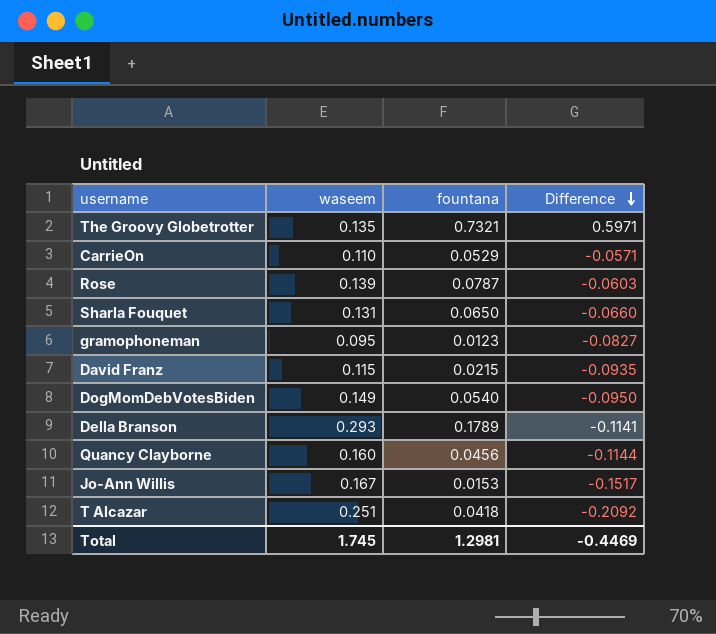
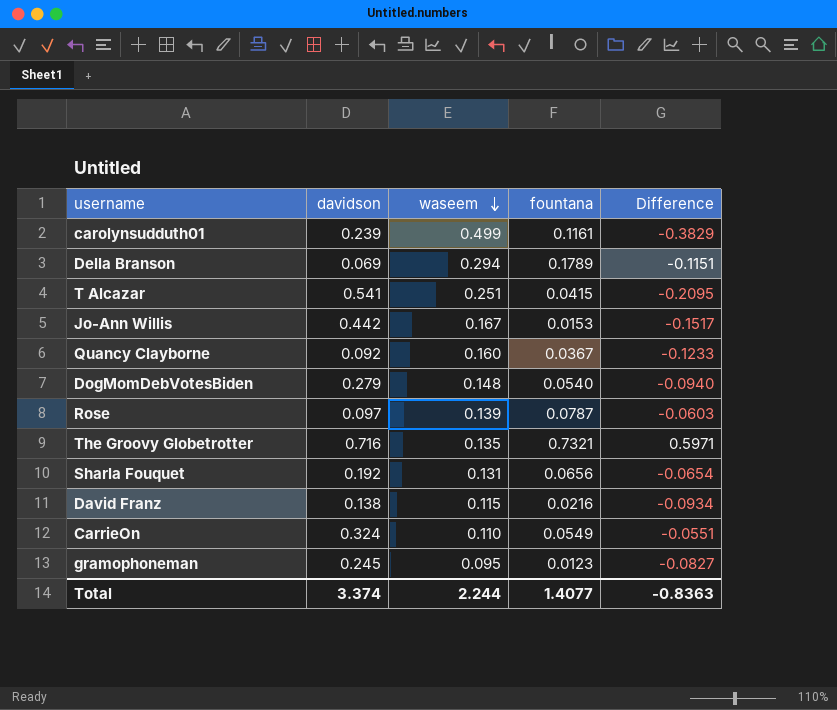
row order: Difference descending -> waseem descending
column davidson | position: none -> 2
row carolynsudduth01: none -> 0.239 | 0.499 | 0.1161 | -0.3829
Della Branson | waseem: 0.293 -> 0.294
Della Branson | Difference: -0.1141 -> -0.1151
T Alcazar | fountana: 0.0418 -> 0.0415
T Alcazar | Difference: -0.2092 -> -0.2095
Quancy Clayborne | fountana: 0.0456 -> 0.0367
Quancy Clayborne | Difference: -0.1144 -> -0.1233
DogMomDebVotesBiden | waseem: 0.149 -> 0.148
DogMomDebVotesBiden | Difference: -0.0950 -> -0.0940
Sharla Fouquet | fountana: 0.0650 -> 0.0656
Sharla Fouquet | Difference: -0.0660 -> -0.0654
David Franz | fountana: 0.0215 -> 0.0216
David Franz | Difference: -0.0935 -> -0.0934
CarrieOn | fountana: 0.0529 -> 0.0549
CarrieOn | Difference: -0.0571 -> -0.0551
Total | waseem: 1.745 -> 2.244
Total | fountana: 1.2981 -> 1.4077
Total | Difference: -0.4469 -> -0.8363

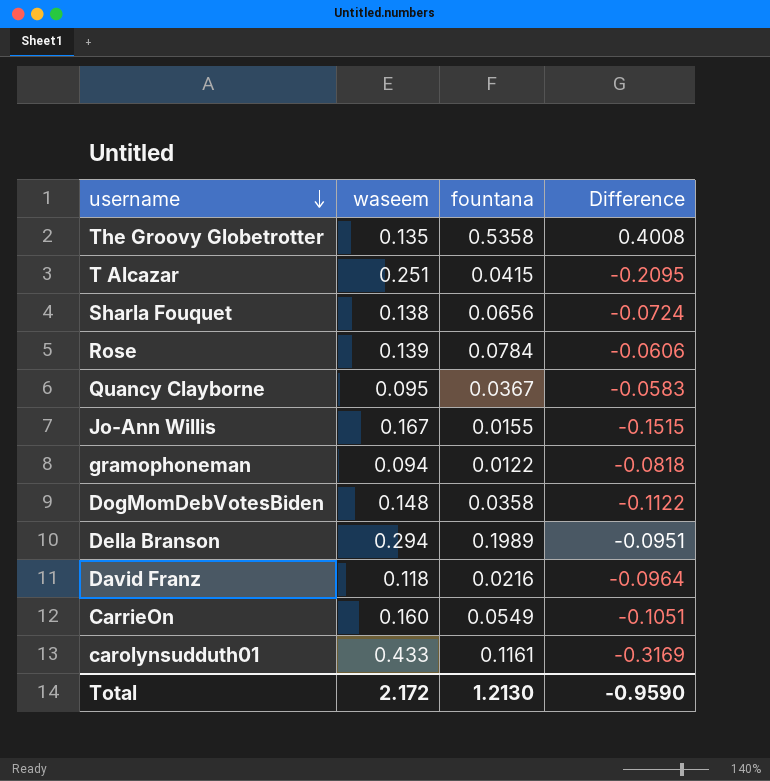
row order: waseem descending -> username descending
column davidson | position: 2 -> none
The Groovy Globetrotter | fountana: 0.7321 -> 0.5358
The Groovy Globetrotter | Difference: 0.5971 -> 0.4008
Sharla Fouquet | waseem: 0.131 -> 0.138
Sharla Fouquet | Difference: -0.0654 -> -0.0724
Rose | fountana: 0.0787 -> 0.0784
Rose | Difference: -0.0603 -> -0.0606
Quancy Clayborne | waseem: 0.160 -> 0.095
Quancy Clayborne | Difference: -0.1233 -> -0.0583
Jo-Ann Willis | fountana: 0.0153 -> 0.0155
Jo-Ann Willis | Difference: -0.1517 -> -0.1515
gramophoneman | waseem: 0.095 -> 0.094
gramophoneman | fountana: 0.0123 -> 0.0122
gramophoneman | Difference: -0.0827 -> -0.0818
DogMomDebVotesBiden | fountana: 0.0540 -> 0.0358
DogMomDebVotesBiden | Difference: -0.0940 -> -0.1122
Della Branson | fountana: 0.1789 -> 0.1989
Della Branson | Difference: -0.1151 -> -0.0951
David Franz | waseem: 0.115 -> 0.118
David Franz | Difference: -0.0934 -> -0.0964
CarrieOn | waseem: 0.110 -> 0.160
CarrieOn | Difference: -0.0551 -> -0.1051
carolynsudduth01 | waseem: 0.499 -> 0.433
carolynsudduth01 | Difference: -0.3829 -> -0.3169
Total | waseem: 2.244 -> 2.172
Total | fountana: 1.4077 -> 1.2130
Total | Difference: -0.8363 -> -0.9590

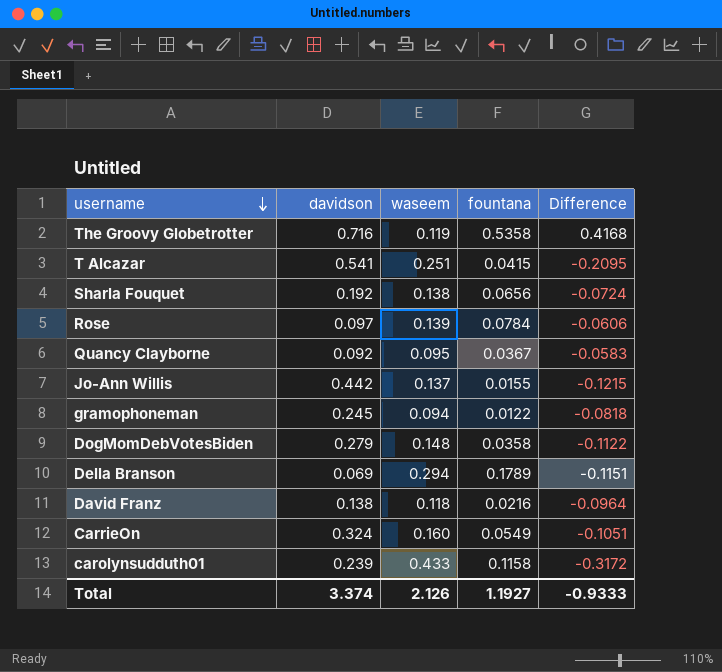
column davidson | position: none -> 2
The Groovy Globetrotter | waseem: 0.135 -> 0.119
The Groovy Globetrotter | Difference: 0.4008 -> 0.4168
Jo-Ann Willis | waseem: 0.167 -> 0.137
Jo-Ann Willis | Difference: -0.1515 -> -0.1215
Della Branson | fountana: 0.1989 -> 0.1789
Della Branson | Difference: -0.0951 -> -0.1151
carolynsudduth01 | fountana: 0.1161 -> 0.1158
carolynsudduth01 | Difference: -0.3169 -> -0.3172
Total | waseem: 2.172 -> 2.126
Total | fountana: 1.2130 -> 1.1927
Total | Difference: -0.9590 -> -0.9333

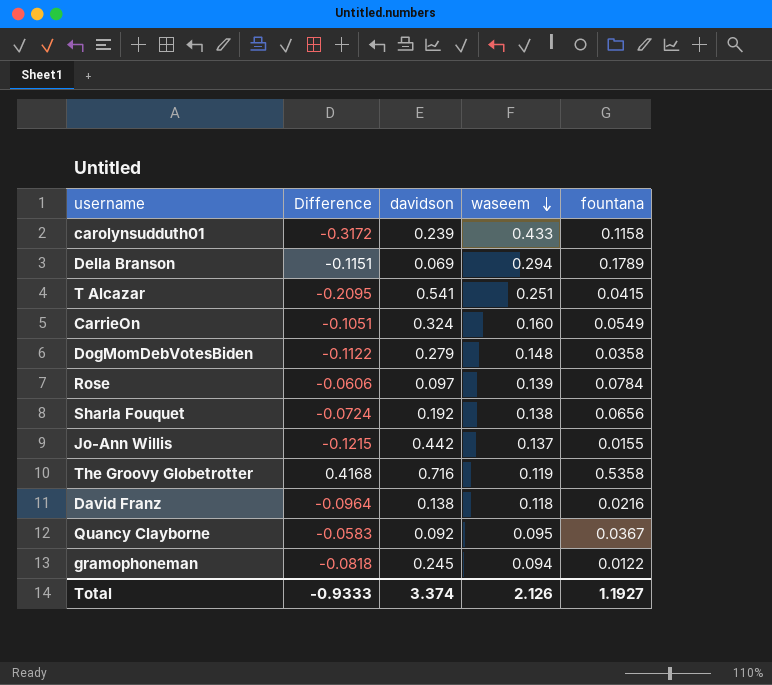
row order: username descending -> waseem descending
column Difference | position: 5 -> 2

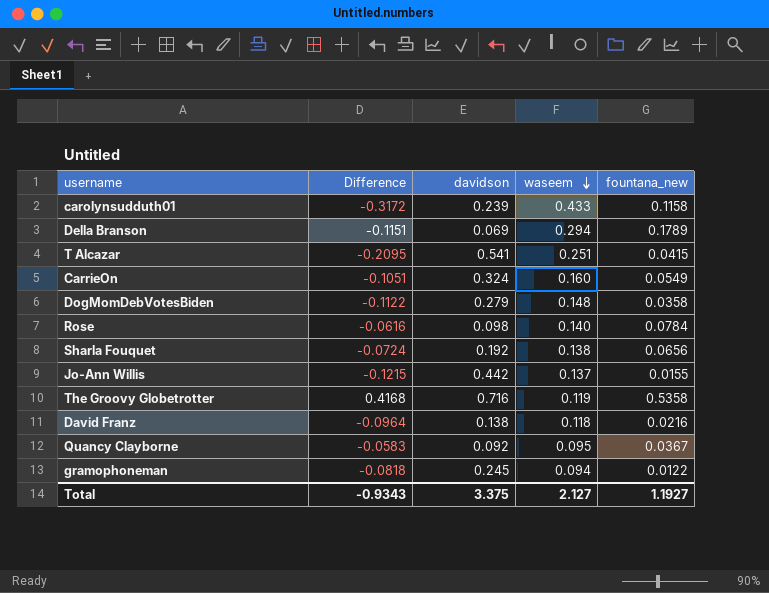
column name: fountana -> fountana_new
Rose | Difference: -0.0606 -> -0.0616
Rose | davidson: 0.097 -> 0.098
Rose | waseem: 0.139 -> 0.140
Total | Difference: -0.9333 -> -0.9343
Total | davidson: 3.374 -> 3.375
Total | waseem: 2.126 -> 2.127

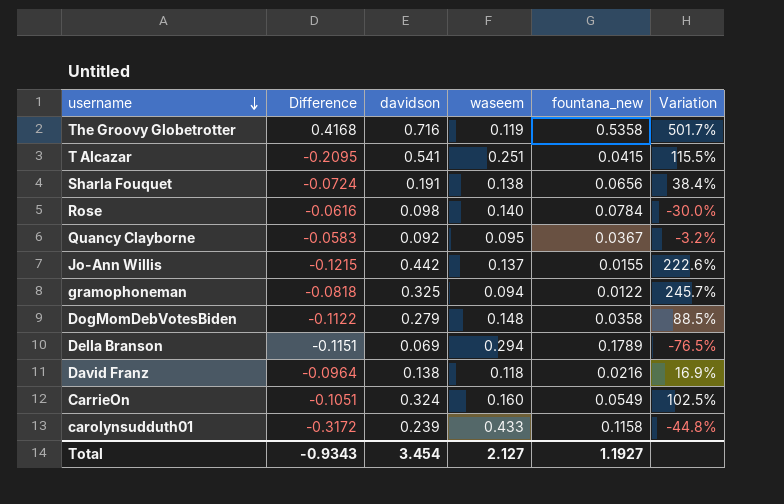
row order: waseem descending -> username descending
column Variation | formula: none -> ([davidson] - [waseem]) / [waseem]
Sharla Fouquet | davidson: 0.192 -> 0.191
gramophoneman | davidson: 0.245 -> 0.325
Total | davidson: 3.375 -> 3.454

